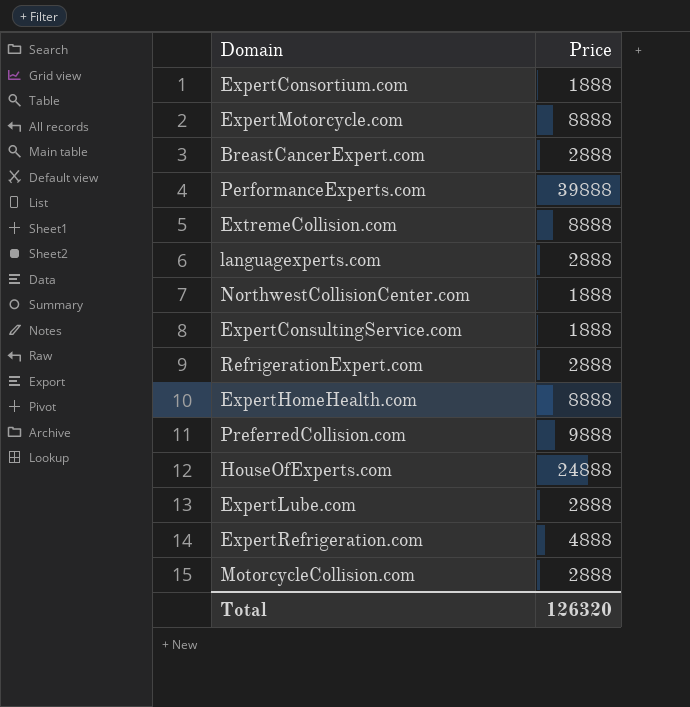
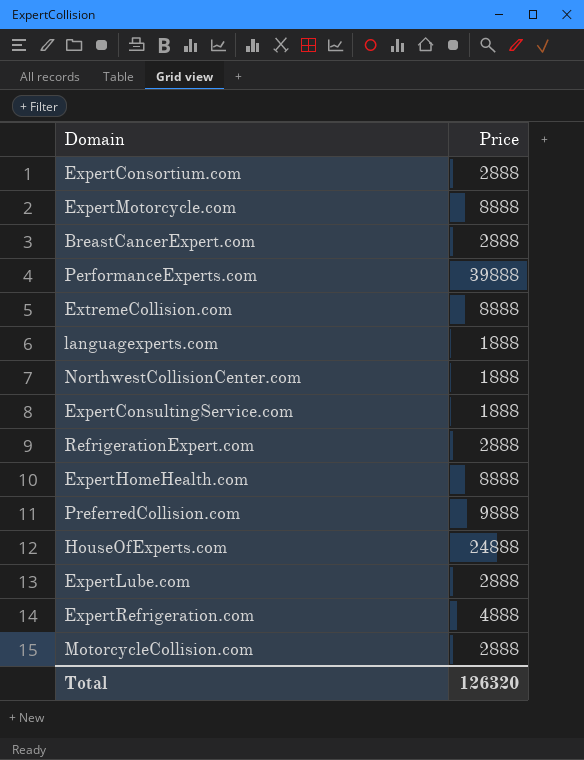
ExpertConsortium.com | Price: 1888 -> 2888
languagexperts.com | Price: 2888 -> 1888

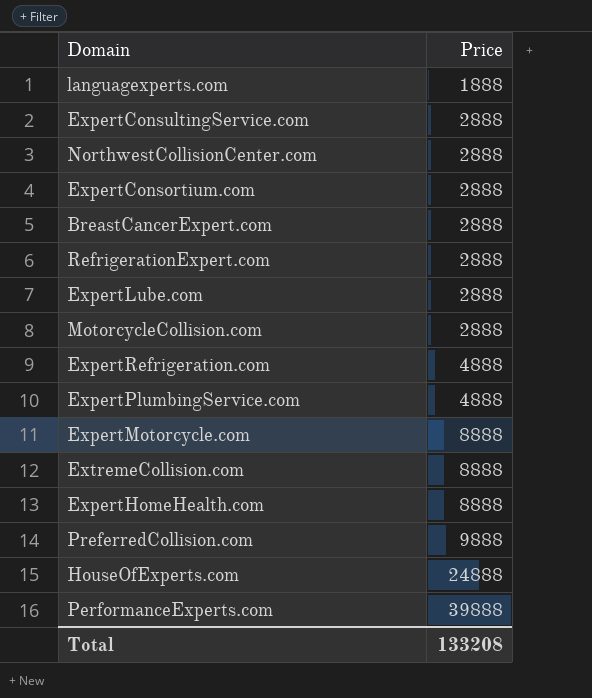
row order: none -> Price ascending
ExpertConsultingService.com | Price: 1888 -> 2888
NorthwestCollisionCenter.com | Price: 1888 -> 2888
row ExpertPlumbingService.com: none -> 4888
Total | Price: 126320 -> 133208

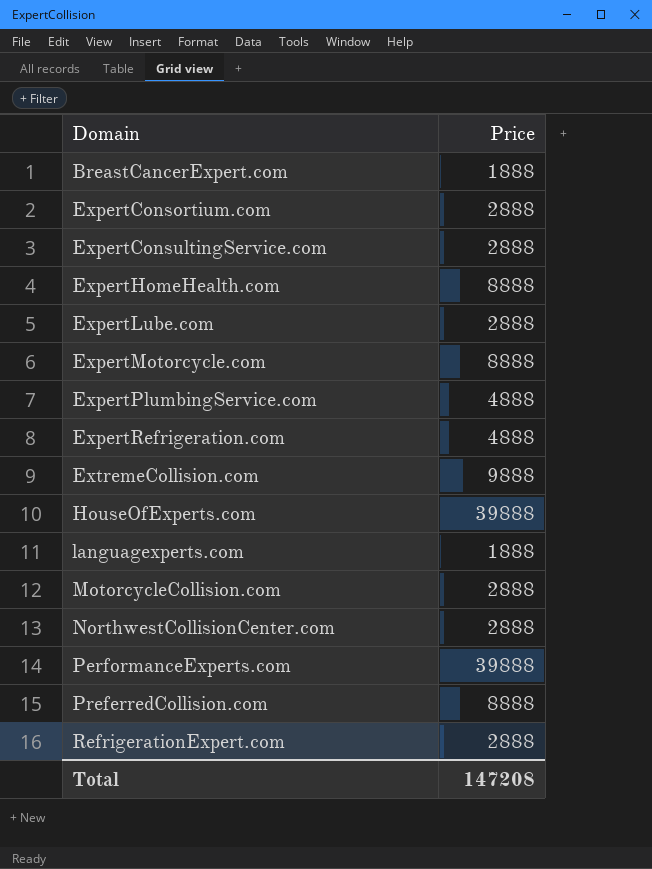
row order: Price ascending -> Domain ascending
BreastCancerExpert.com | Price: 2888 -> 1888
ExtremeCollision.com | Price: 8888 -> 9888
HouseOfExperts.com | Price: 24888 -> 39888
PreferredCollision.com | Price: 9888 -> 8888
Total | Price: 133208 -> 147208

